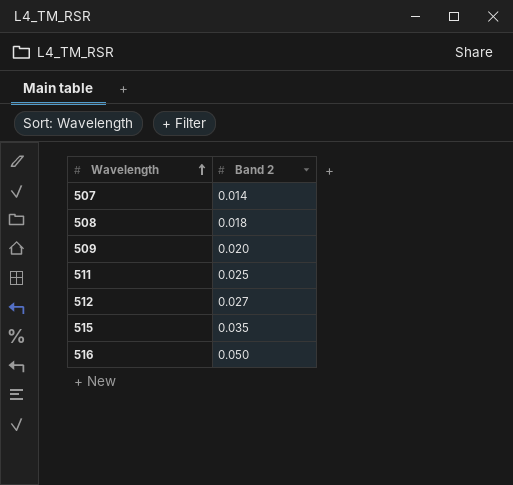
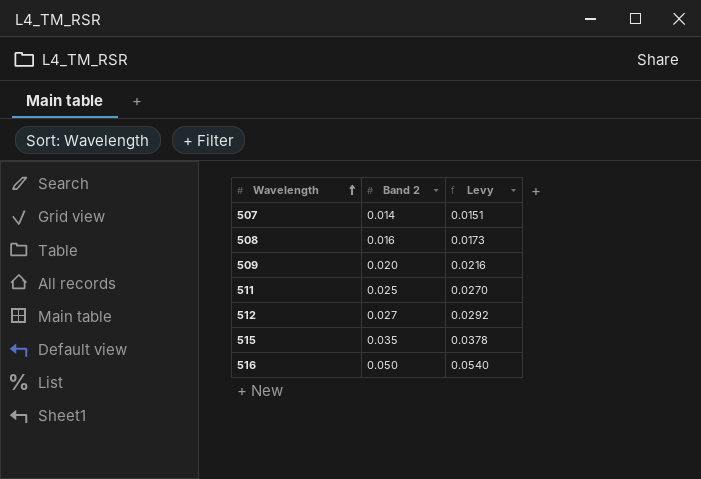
column Levy | formula: none -> [Band 2] * 1.08
508 | Band 2: 0.018 -> 0.016

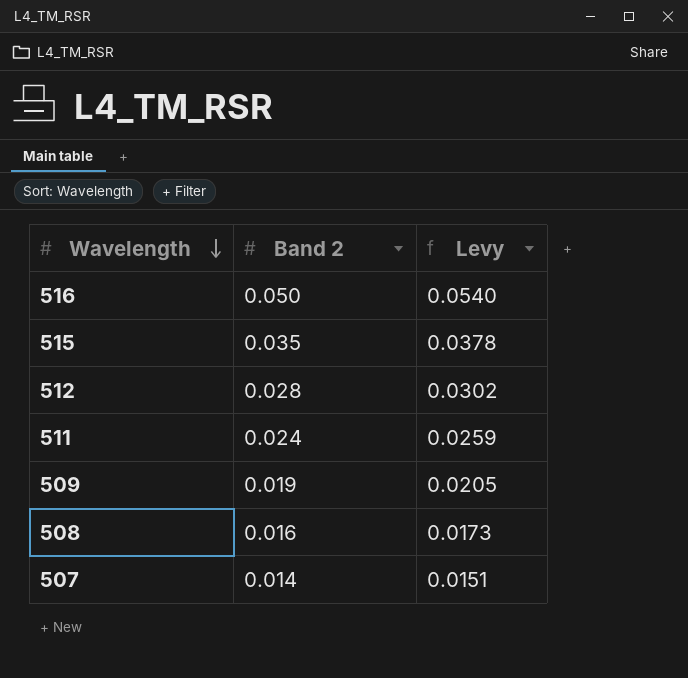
row order: Wavelength ascending -> Wavelength descending
512 | Band 2: 0.027 -> 0.028
512 | Levy: 0.0292 -> 0.0302
511 | Band 2: 0.025 -> 0.024
511 | Levy: 0.0270 -> 0.0259
509 | Band 2: 0.020 -> 0.019
509 | Levy: 0.0216 -> 0.0205

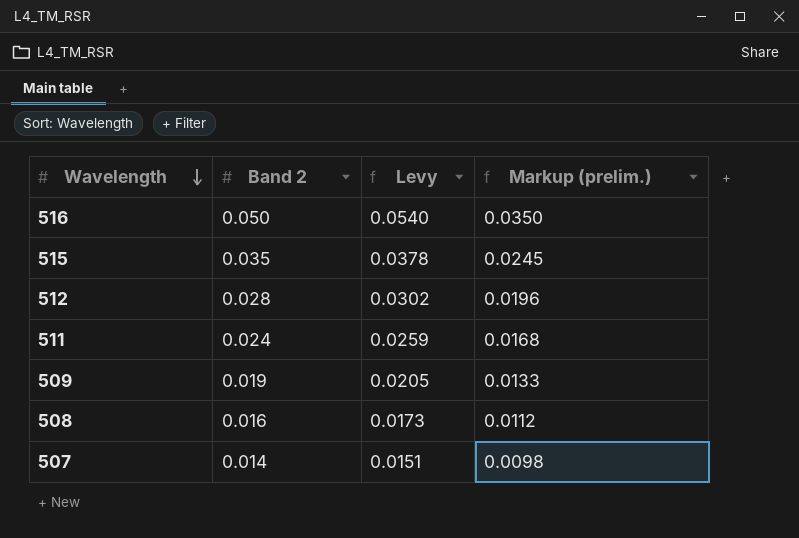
column Markup (prelim.) | formula: none -> [Band 2] * 0.7

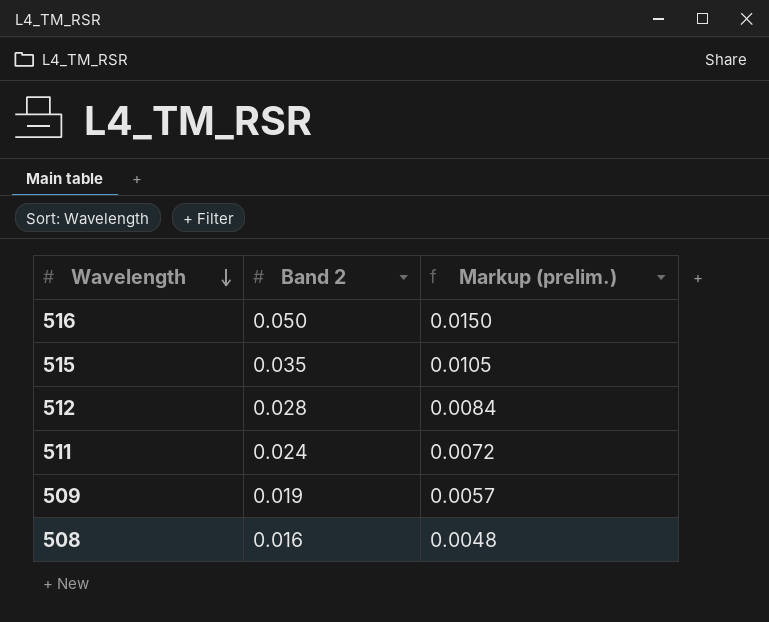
column Levy | formula: [Band 2] * 1.08 -> none
column Markup (prelim.) | formula: [Band 2] * 0.7 -> [Band 2] * 0.3
row 507: 0.014 | 0.0151 | 0.0098 -> none

